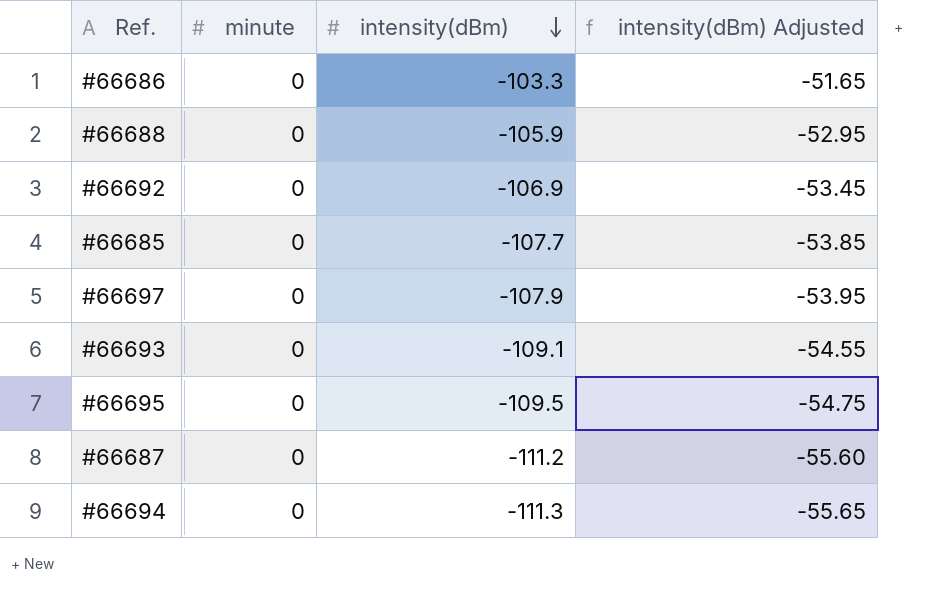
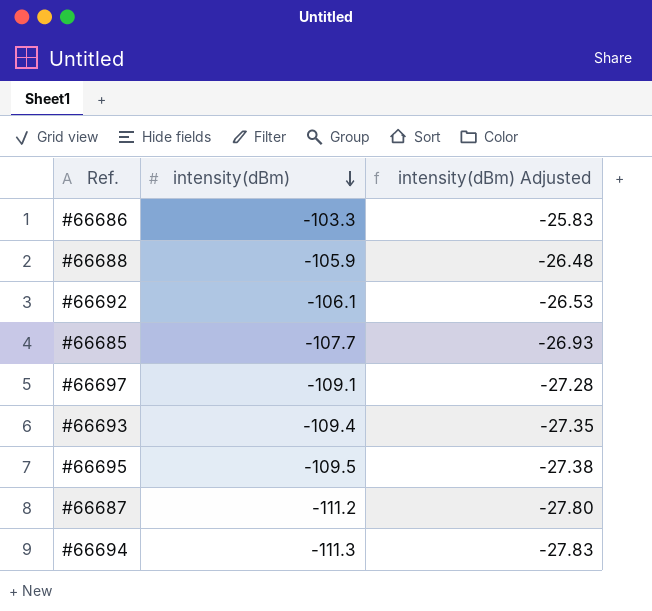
column minute | position: 2 -> none
column intensity(dBm) Adjusted | formula: [intensity(dBm)] * 0.5 -> [intensity(dBm)] * 0.25
#66692 | intensity(dBm): -106.9 -> -106.1
#66697 | intensity(dBm): -107.9 -> -109.1
#66693 | intensity(dBm): -109.1 -> -109.4

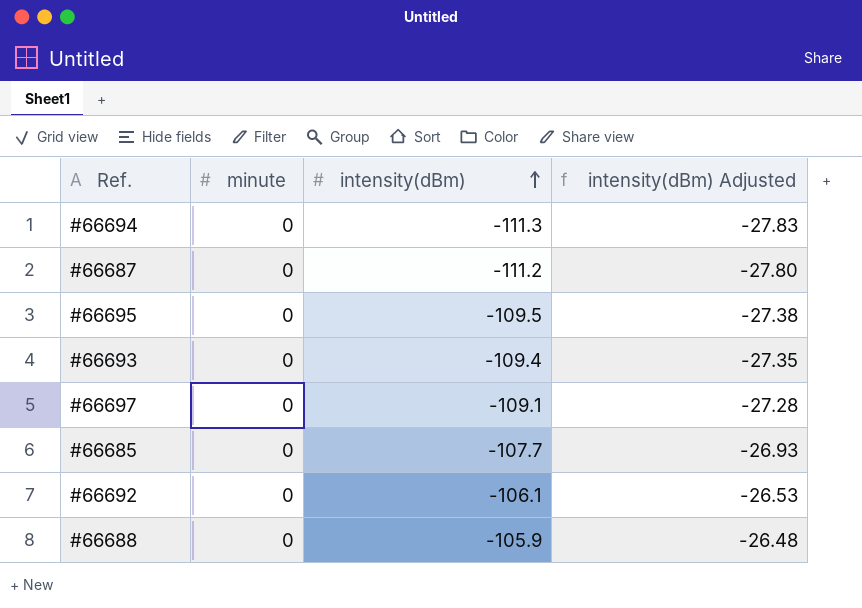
row order: intensity(dBm) descending -> intensity(dBm) ascending
column minute | position: none -> 2
row #66686: -103.3 | -25.83 -> none

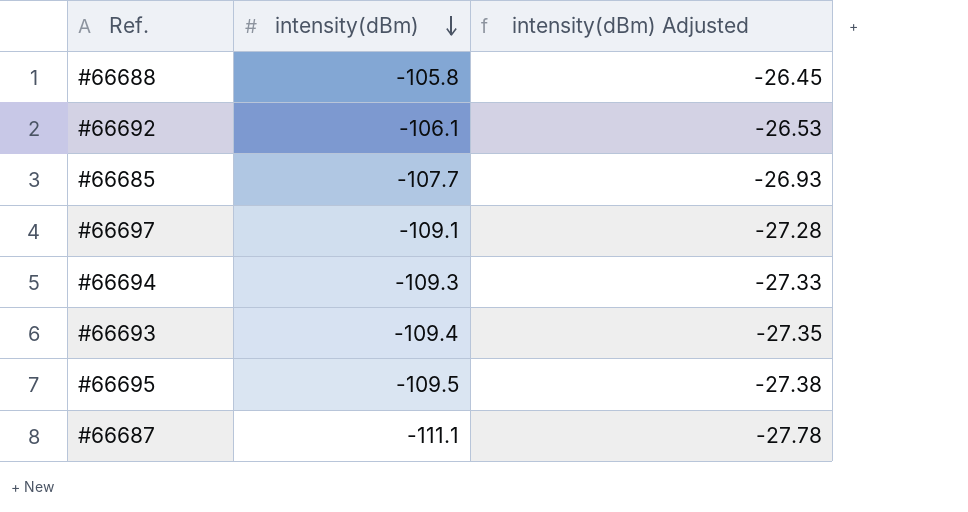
row order: intensity(dBm) ascending -> intensity(dBm) descending
column minute | position: 2 -> none
#66688 | intensity(dBm): -105.9 -> -105.8
#66688 | intensity(dBm) Adjusted: -26.48 -> -26.45
#66694 | intensity(dBm): -111.3 -> -109.3
#66694 | intensity(dBm) Adjusted: -27.83 -> -27.33
#66687 | intensity(dBm): -111.2 -> -111.1
#66687 | intensity(dBm) Adjusted: -27.80 -> -27.78

